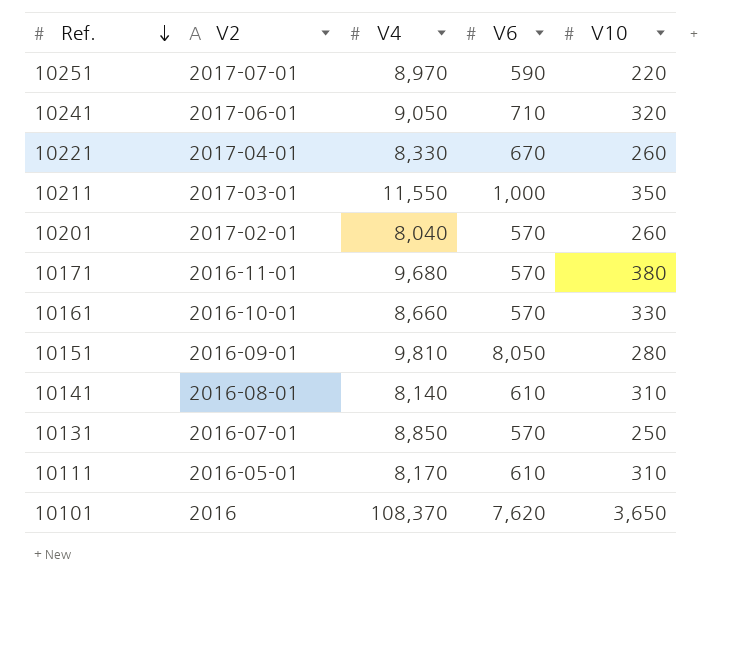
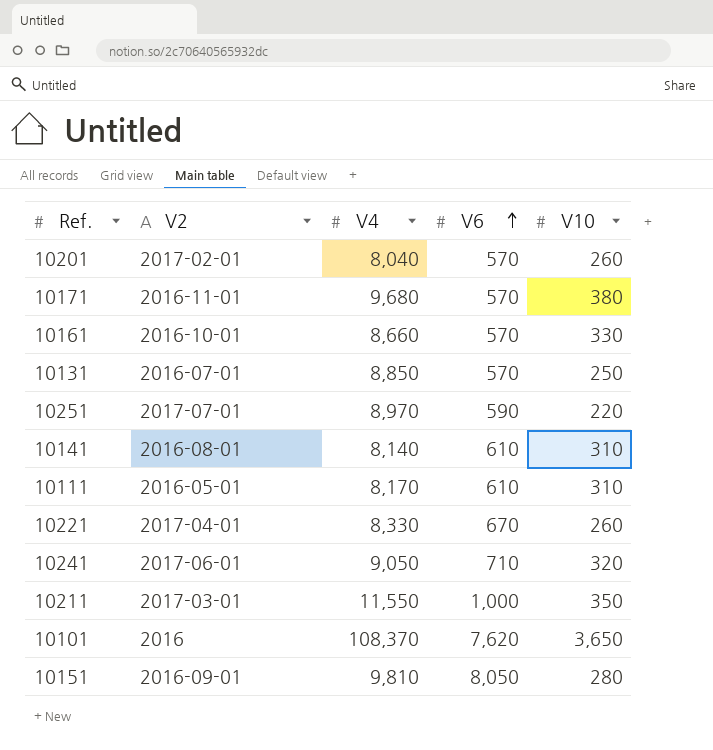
row order: Ref. descending -> V6 ascending

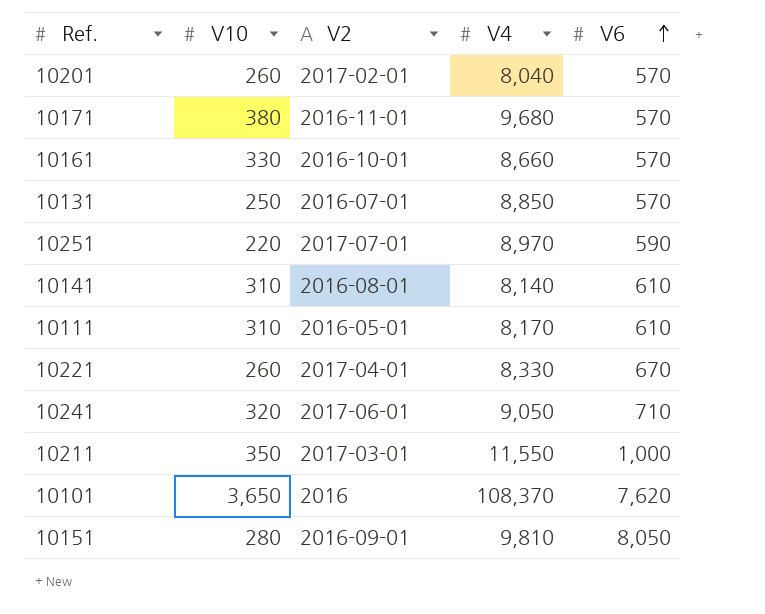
column V10 | position: 5 -> 2

